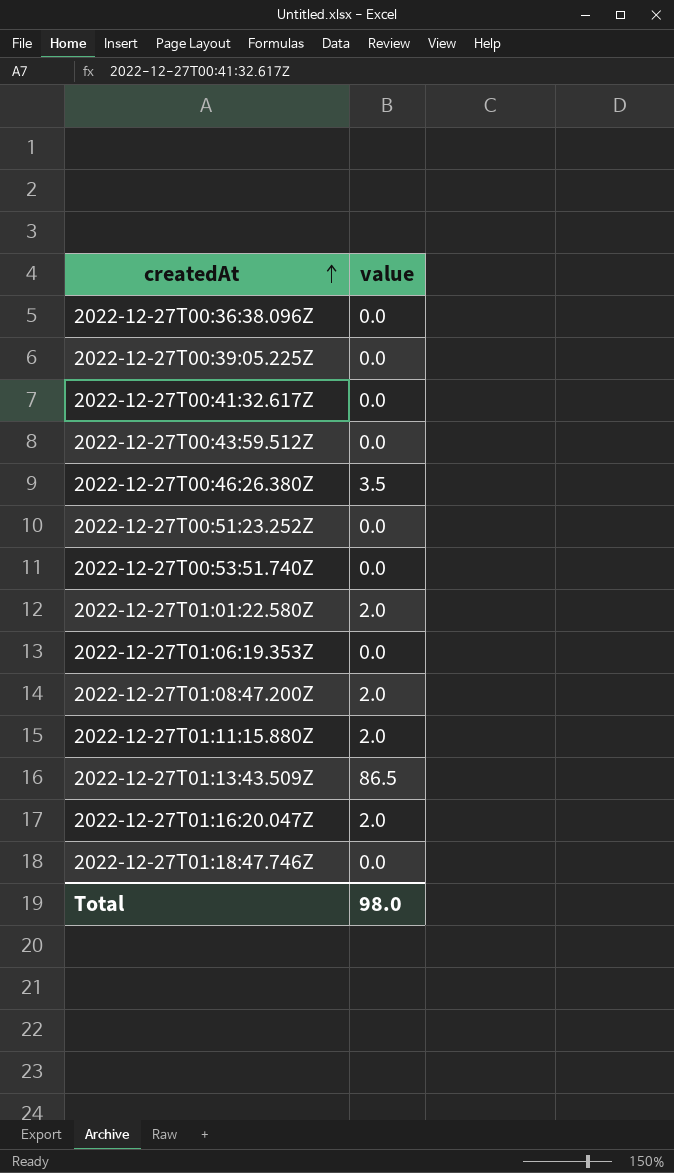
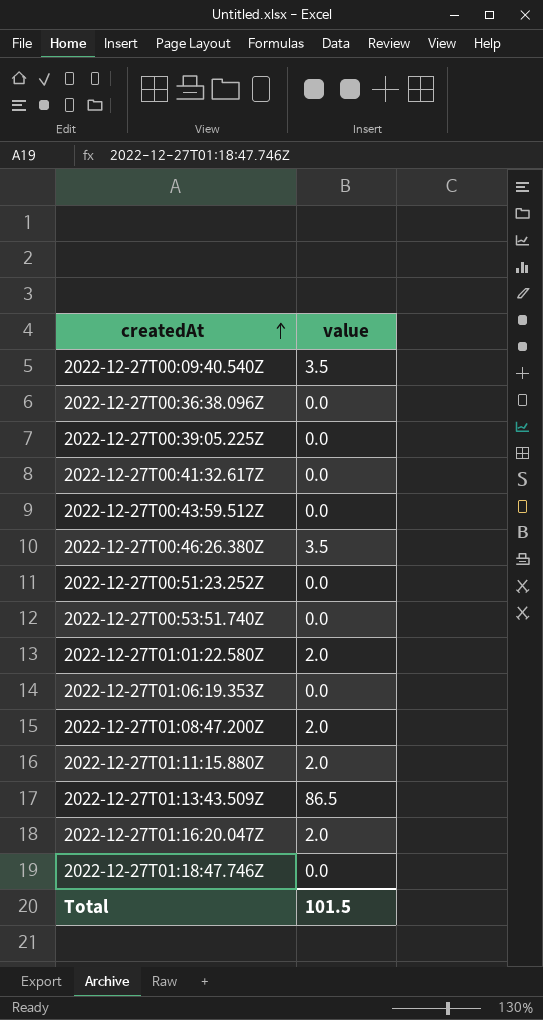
row 2022-12-27T00:09:40.540Z: none -> 3.5
Total | value: 98.0 -> 101.5

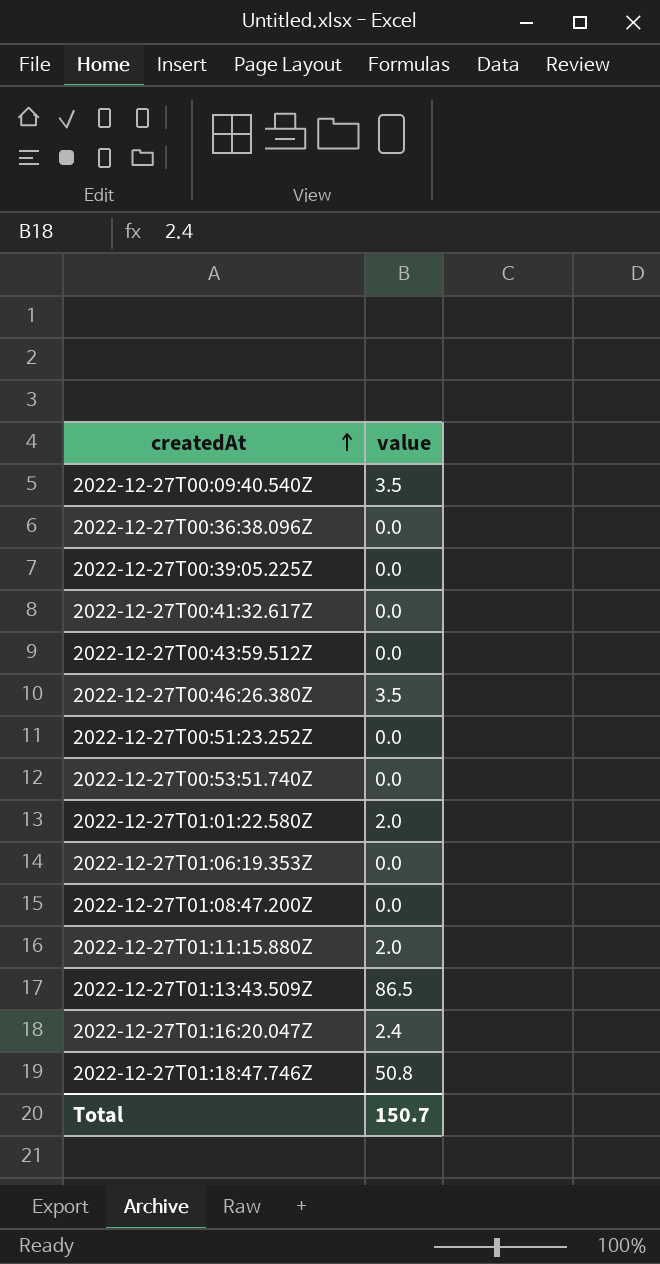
2022-12-27T01:08:47.200Z | value: 2.0 -> 0.0
2022-12-27T01:16:20.047Z | value: 2.0 -> 2.4
2022-12-27T01:18:47.746Z | value: 0.0 -> 50.8
Total | value: 101.5 -> 150.7

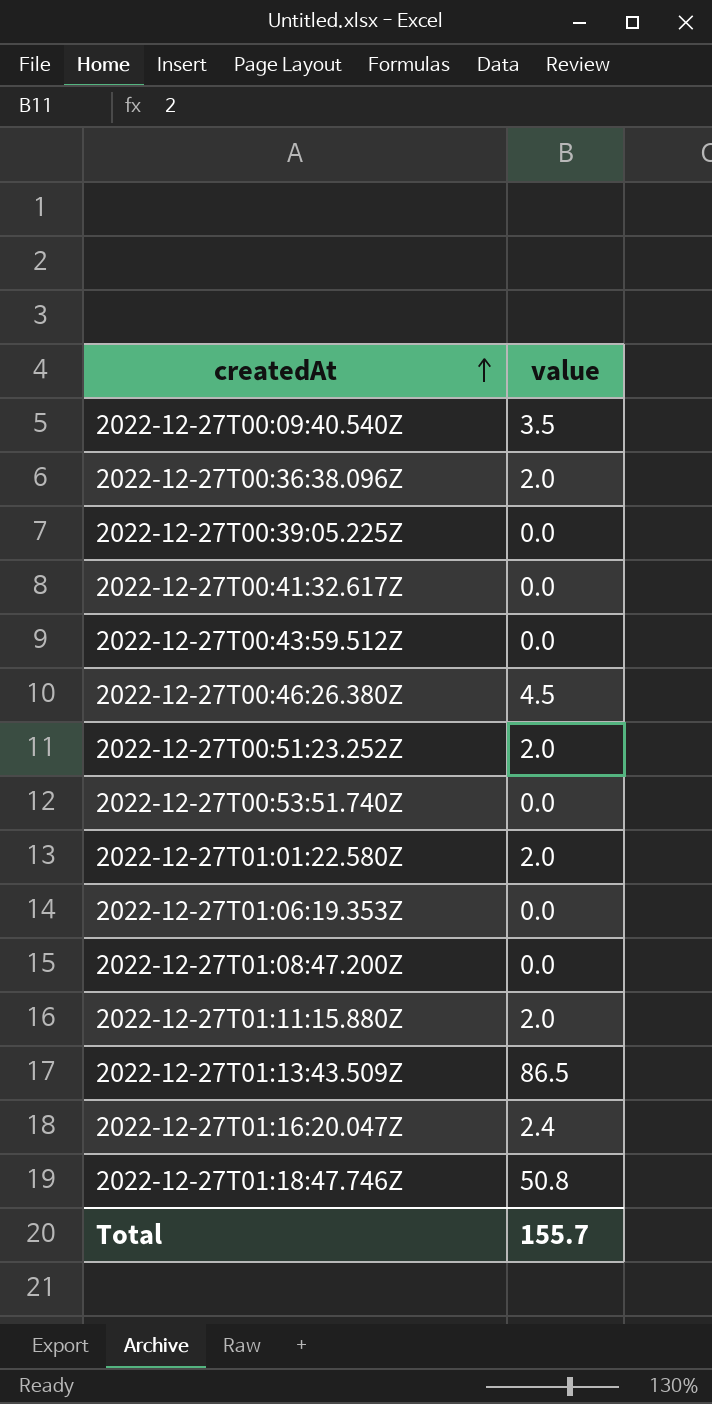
2022-12-27T00:36:38.096Z | value: 0.0 -> 2.0
2022-12-27T00:46:26.380Z | value: 3.5 -> 4.5
2022-12-27T00:51:23.252Z | value: 0.0 -> 2.0
Total | value: 150.7 -> 155.7

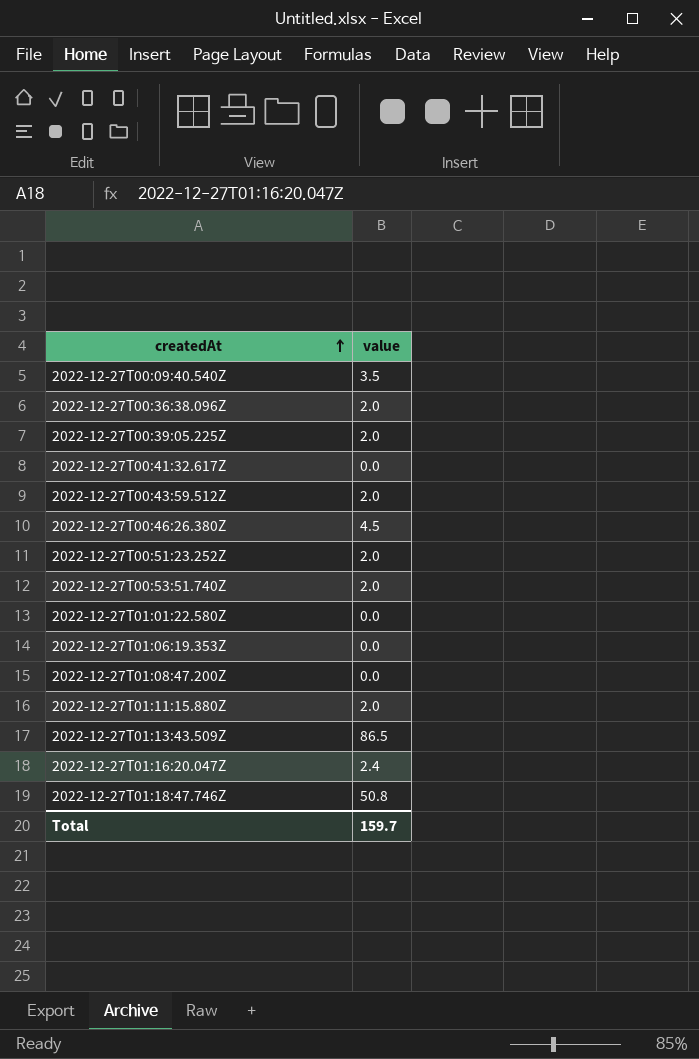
2022-12-27T00:39:05.225Z | value: 0.0 -> 2.0
2022-12-27T00:43:59.512Z | value: 0.0 -> 2.0
2022-12-27T00:53:51.740Z | value: 0.0 -> 2.0
2022-12-27T01:01:22.580Z | value: 2.0 -> 0.0
Total | value: 155.7 -> 159.7

